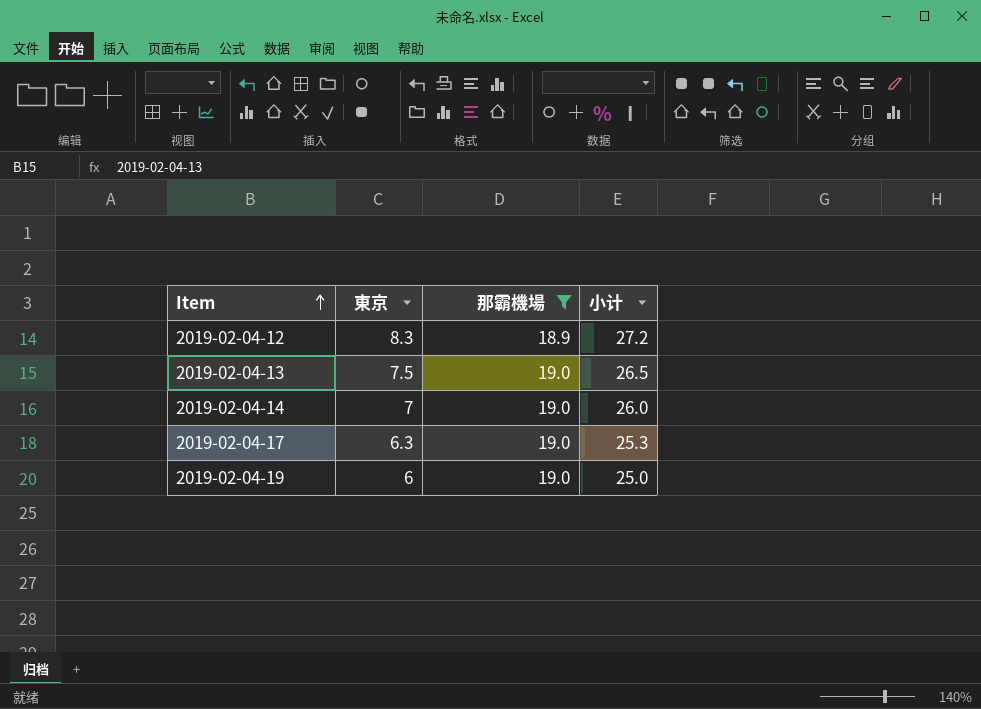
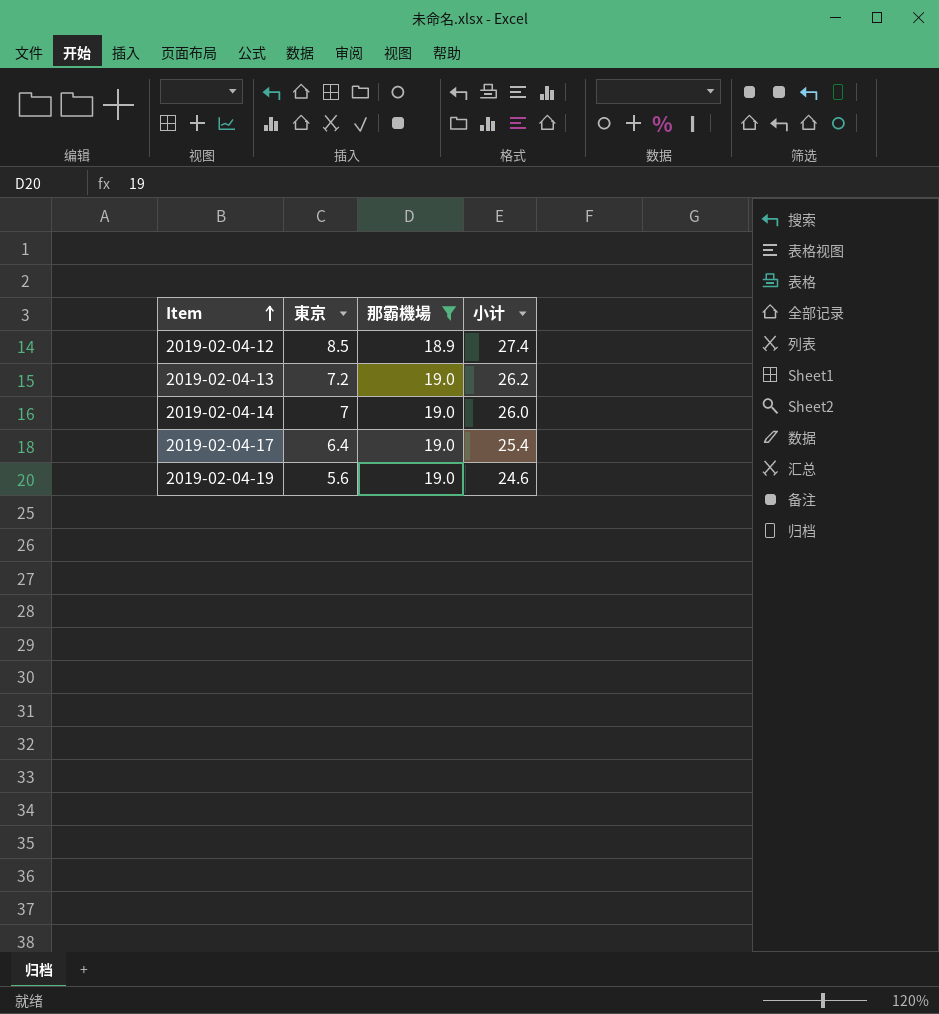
2019-02-04-12 | 東京: 8.3 -> 8.5
2019-02-04-12 | 小计: 27.2 -> 27.4
2019-02-04-13 | 東京: 7.5 -> 7.2
2019-02-04-13 | 小计: 26.5 -> 26.2
2019-02-04-17 | 東京: 6.3 -> 6.4
2019-02-04-17 | 小计: 25.3 -> 25.4
2019-02-04-19 | 東京: 6 -> 5.6
2019-02-04-19 | 小计: 25.0 -> 24.6

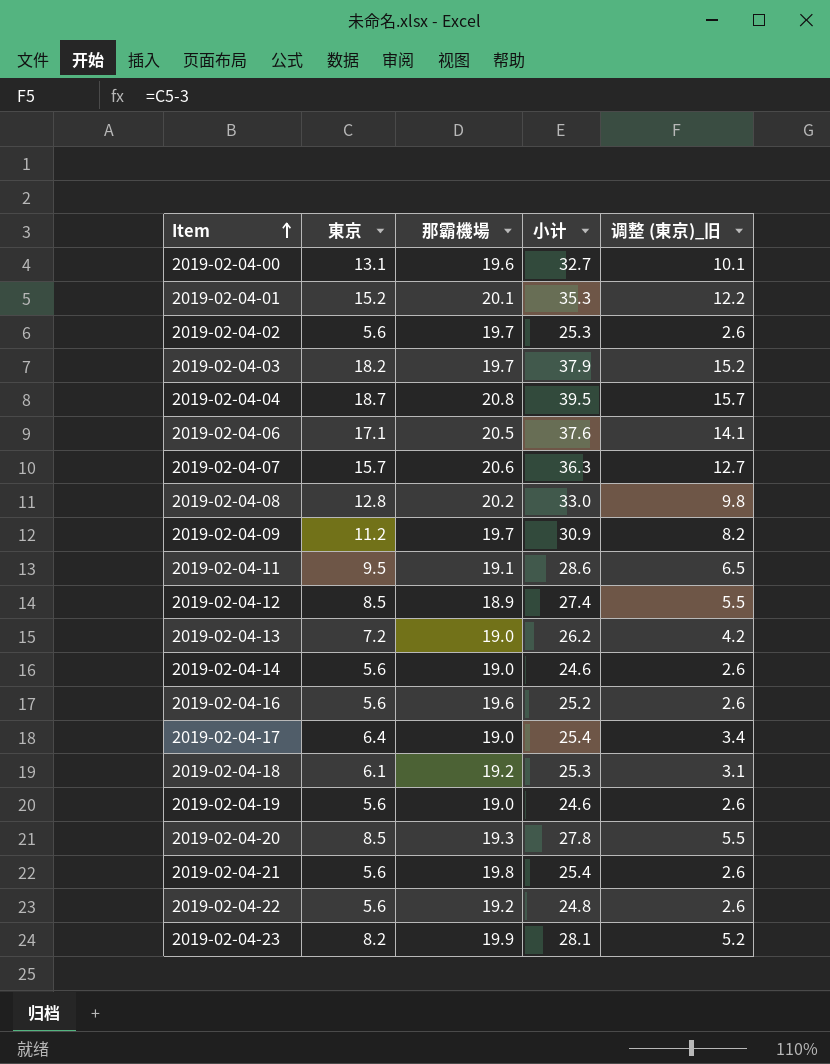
filter: 那霸機場 <= 19.0 -> none
column 调整 (東京)_旧 | formula: none -> [東京] - 3
2019-02-04-14 | 東京: 7 -> 5.6
2019-02-04-14 | 小计: 26.0 -> 24.6

